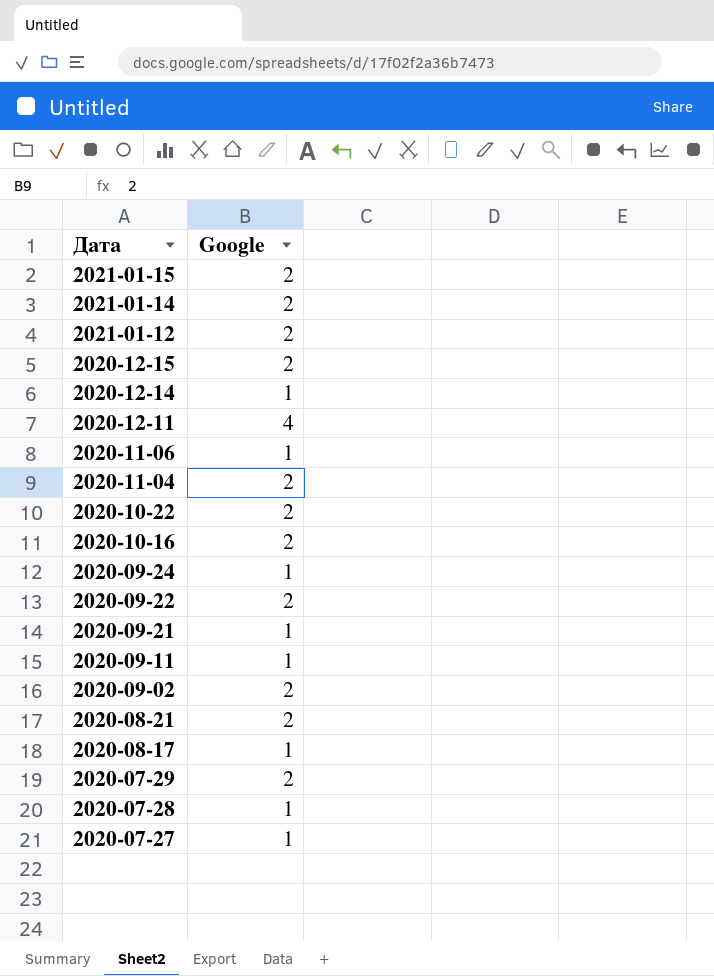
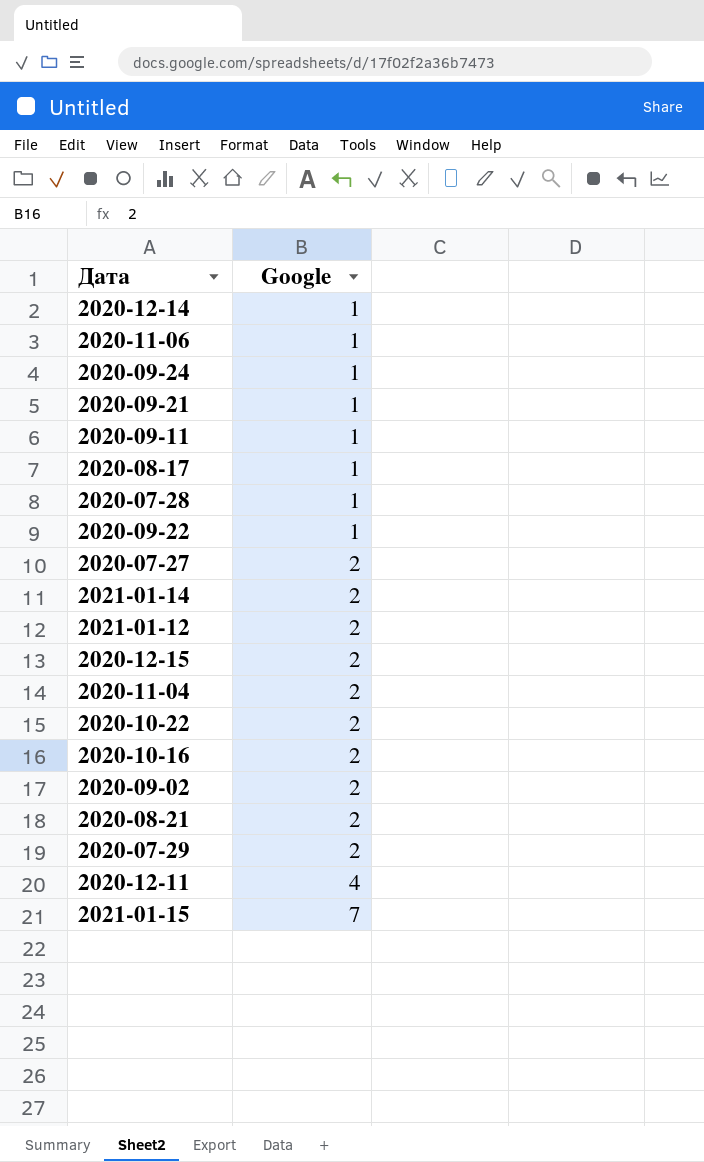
row order: Дата descending -> Google ascending
2020-09-22 | Google: 2 -> 1
2020-07-27 | Google: 1 -> 2
2021-01-15 | Google: 2 -> 7

